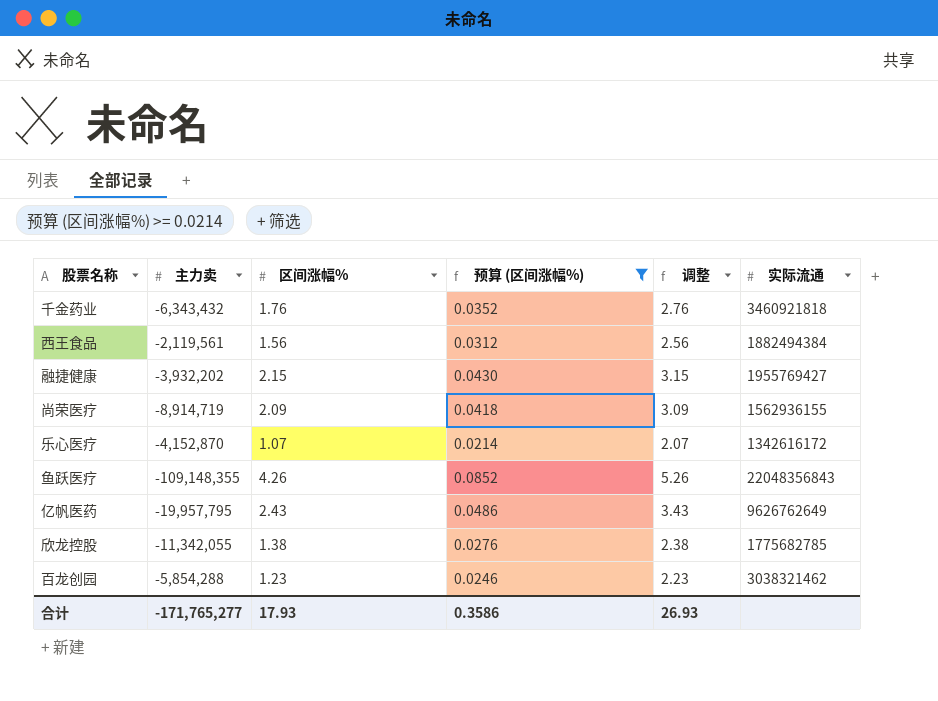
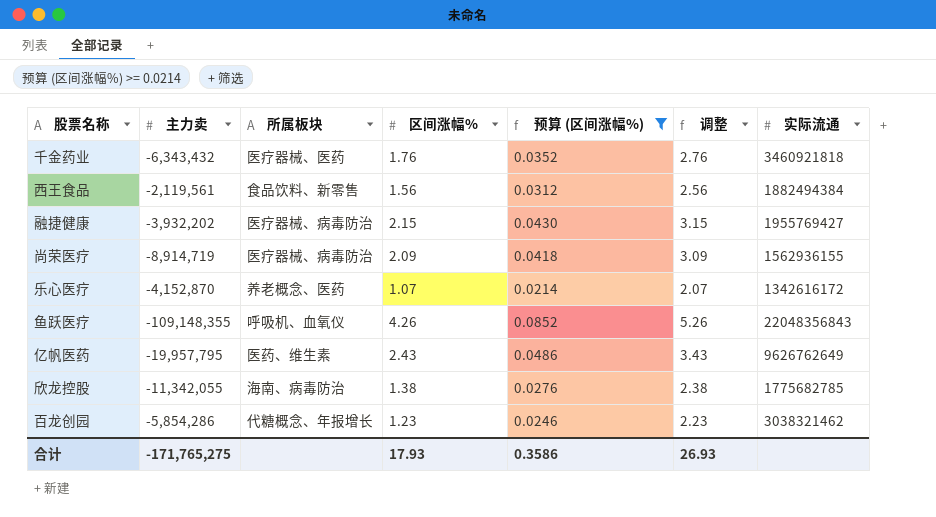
column 所属板块 | position: none -> 3
百龙创园 | 主力卖: -5,854,288 -> -5,854,286
合计 | 主力卖: -171,765,277 -> -171,765,275

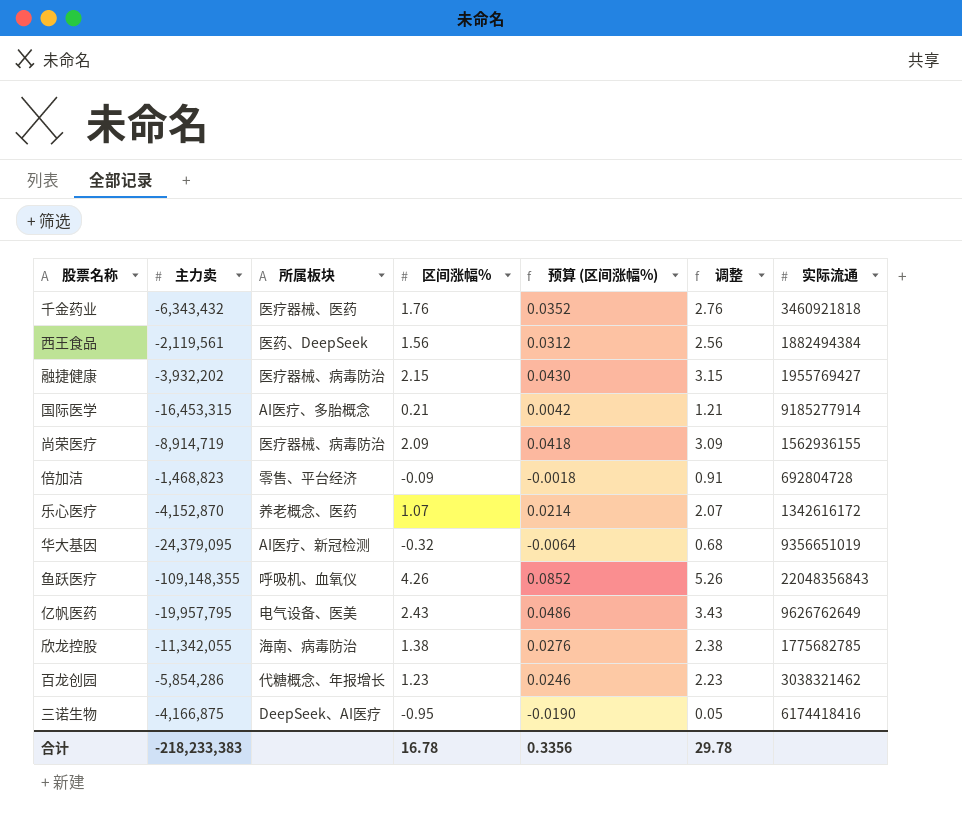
filter: 预算 (区间涨幅%) >= 0.0214 -> none
西王食品 | 所属板块: 食品饮料、新零售 -> 医药、DeepSeek
亿帆医药 | 所属板块: 医药、维生素 -> 电气设备、医美
合计 | 主力卖: -171,765,275 -> -218,233,383
合计 | 区间涨幅%: 17.93 -> 16.78
合计 | 预算 (区间涨幅%): 0.3586 -> 0.3356
合计 | 调整: 26.93 -> 29.78

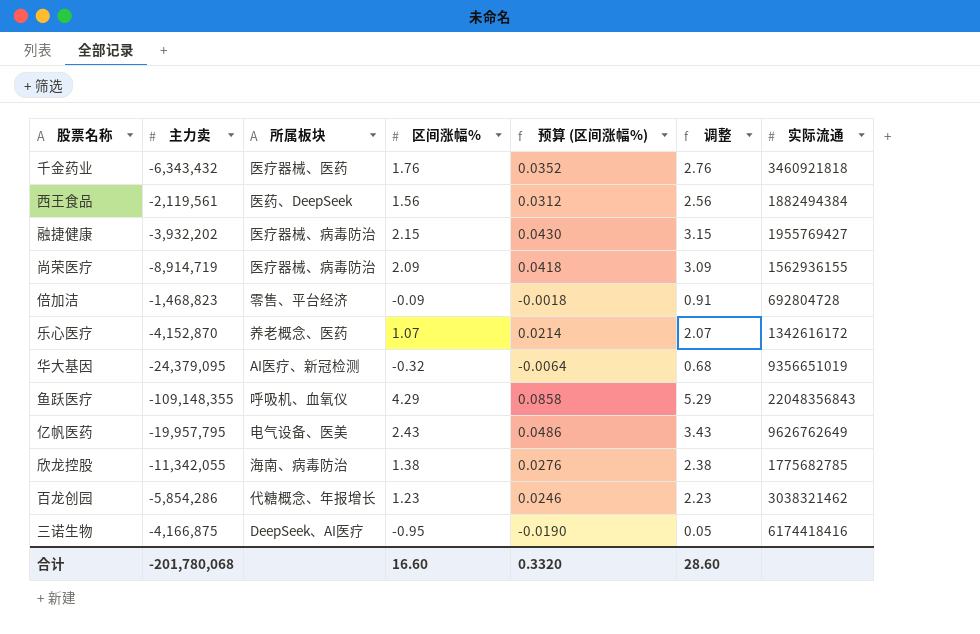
row 国际医学: -16,453,315 | AI医疗、多胎概念 | 0.21 | 0.0042 | 1.21 | 9185277914 -> none
鱼跃医疗 | 区间涨幅%: 4.26 -> 4.29
鱼跃医疗 | 预算 (区间涨幅%): 0.0852 -> 0.0858
鱼跃医疗 | 调整: 5.26 -> 5.29
合计 | 主力卖: -218,233,383 -> -201,780,068
合计 | 区间涨幅%: 16.78 -> 16.60
合计 | 预算 (区间涨幅%): 0.3356 -> 0.3320
合计 | 调整: 29.78 -> 28.60

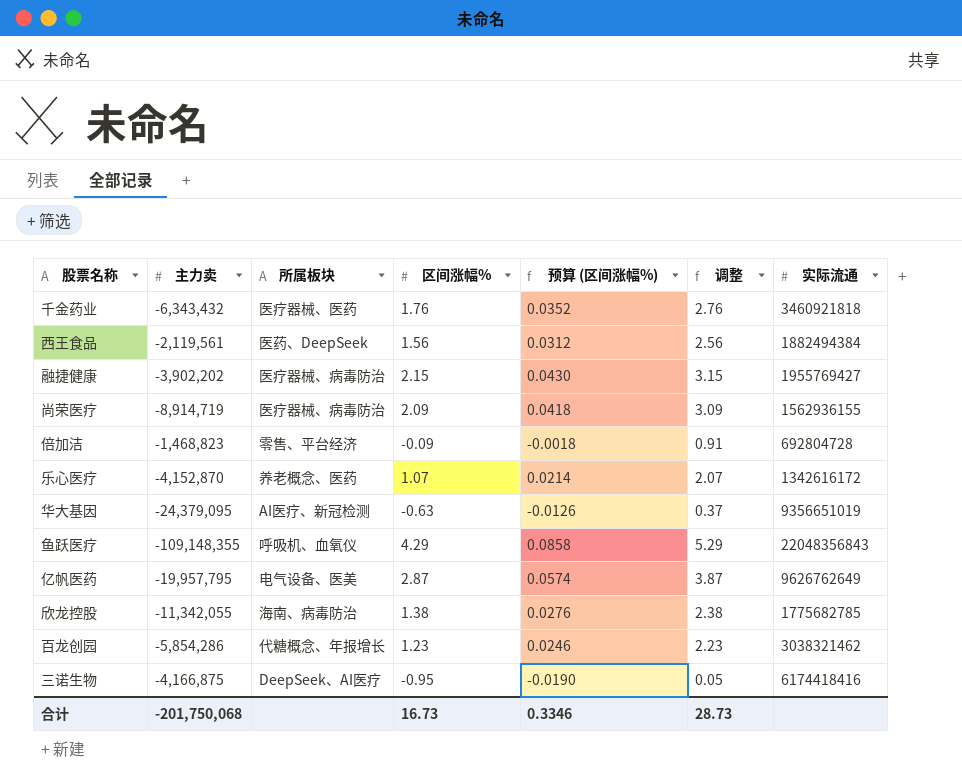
融捷健康 | 主力卖: -3,932,202 -> -3,902,202
华大基因 | 区间涨幅%: -0.32 -> -0.63
华大基因 | 预算 (区间涨幅%): -0.0064 -> -0.0126
华大基因 | 调整: 0.68 -> 0.37
亿帆医药 | 区间涨幅%: 2.43 -> 2.87
亿帆医药 | 预算 (区间涨幅%): 0.0486 -> 0.0574
亿帆医药 | 调整: 3.43 -> 3.87
合计 | 主力卖: -201,780,068 -> -201,750,068
合计 | 区间涨幅%: 16.60 -> 16.73
合计 | 预算 (区间涨幅%): 0.3320 -> 0.3346
合计 | 调整: 28.60 -> 28.73

